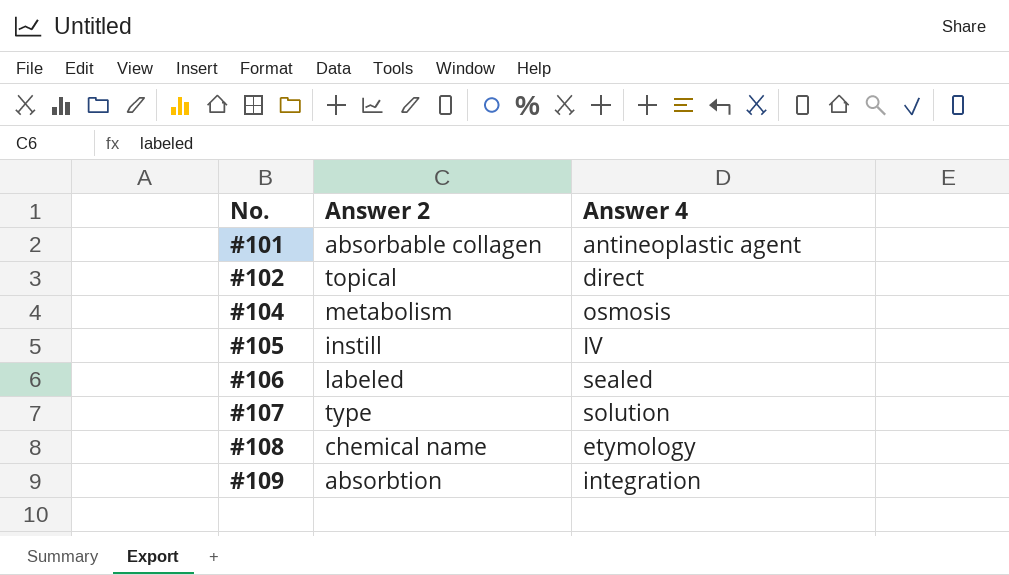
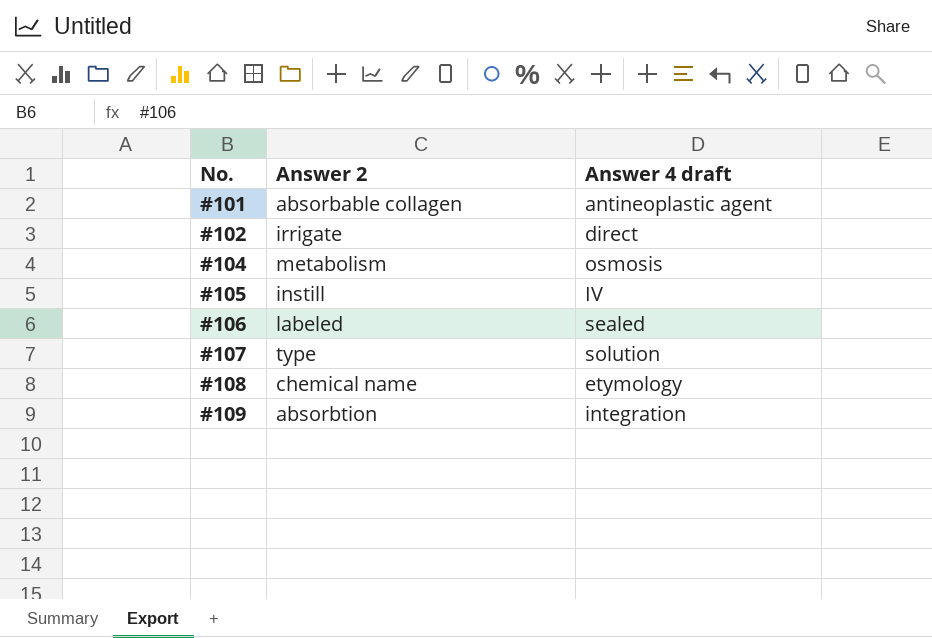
column name: Answer 4 -> Answer 4 draft
#102 | Answer 2: topical -> irrigate

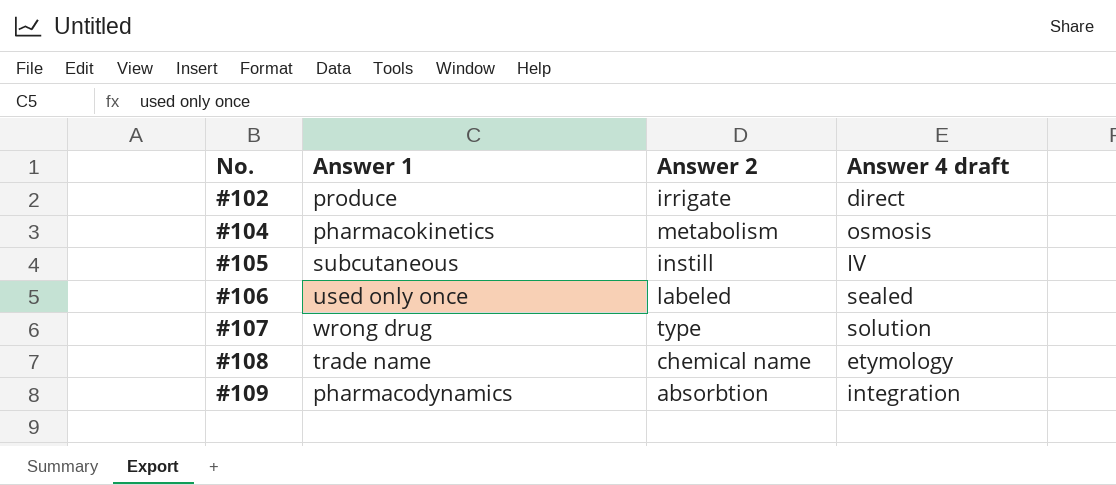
column Answer 1 | position: none -> 2
row #101: absorbable collagen | antineoplastic agent -> none

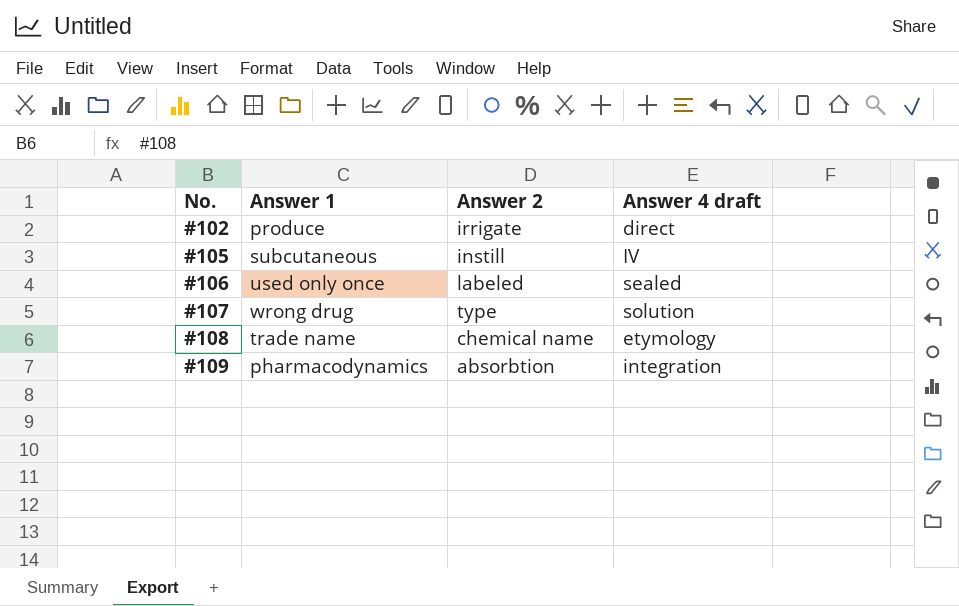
row #104: pharmacokinetics | metabolism | osmosis -> none

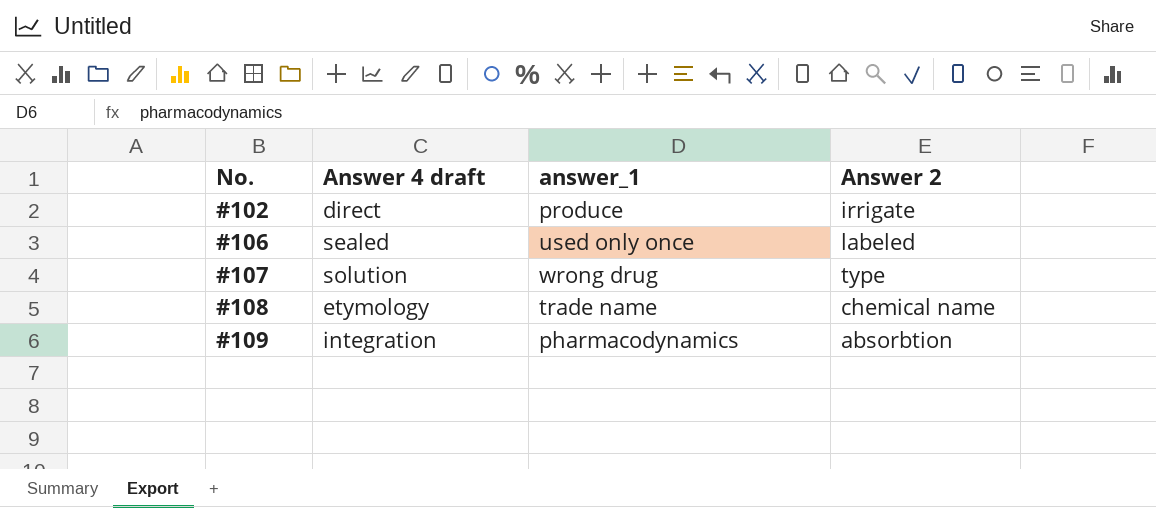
column Answer 4 draft | position: 4 -> 2
column name: Answer 1 -> answer_1
row #105: subcutaneous | instill | IV -> none

